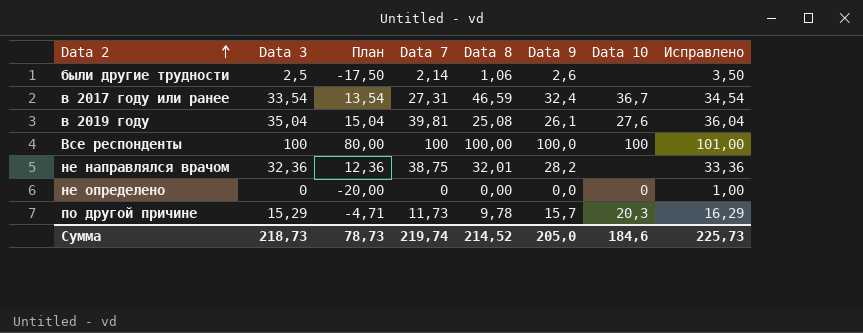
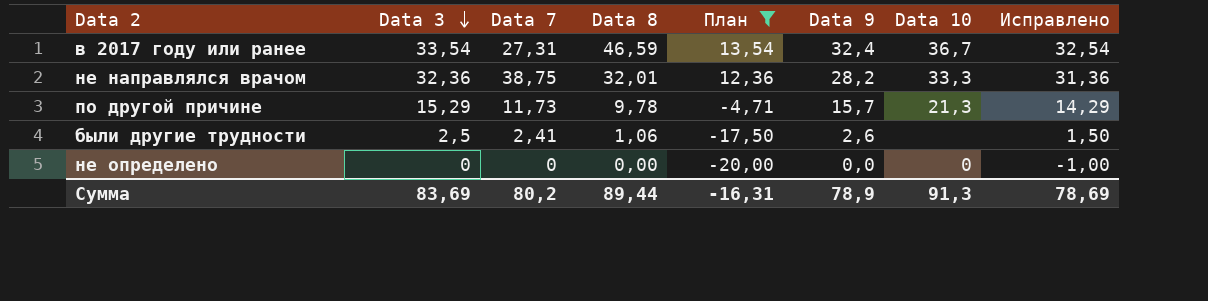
filter: none -> План <= 13,54
row order: Data 2 ascending -> Data 3 descending
column План | position: 3 -> 5
column Исправлено | formula: [Data 3] + 1 -> [Data 3] - 1
не направлялся врачом | Data 10: none -> 33,3
по другой причине | Data 10: 20,3 -> 21,3
были другие трудности | Data 7: 2,14 -> 2,41
Сумма | Data 3: 218,73 -> 83,69
Сумма | Data 7: 219,74 -> 80,2
Сумма | Data 8: 214,52 -> 89,44
Сумма | План: 78,73 -> -16,31
Сумма | Data 9: 205,0 -> 78,9
Сумма | Data 10: 184,6 -> 91,3
Сумма | Исправлено: 225,73 -> 78,69

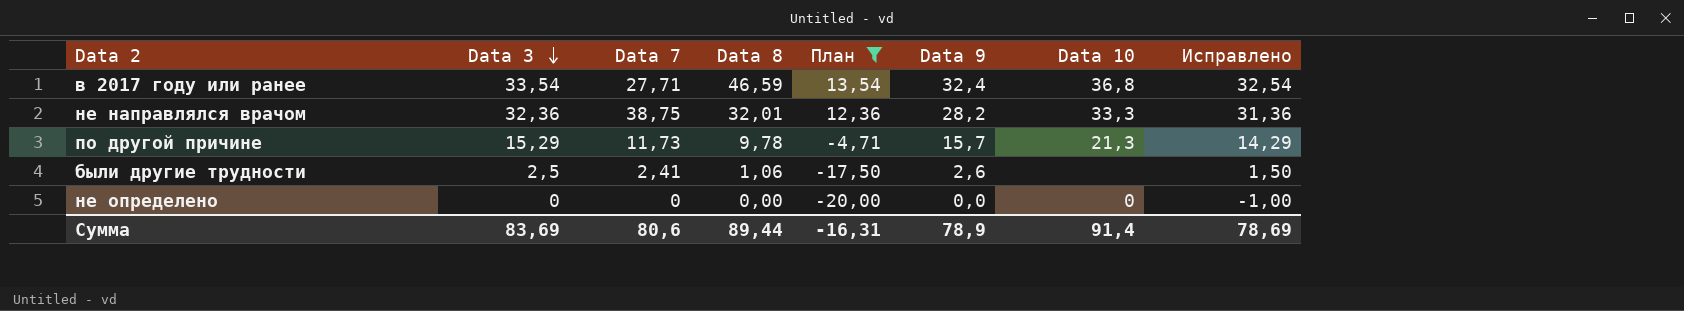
в 2017 году или ранее | Data 7: 27,31 -> 27,71
в 2017 году или ранее | Data 10: 36,7 -> 36,8
Сумма | Data 7: 80,2 -> 80,6
Сумма | Data 10: 91,3 -> 91,4

